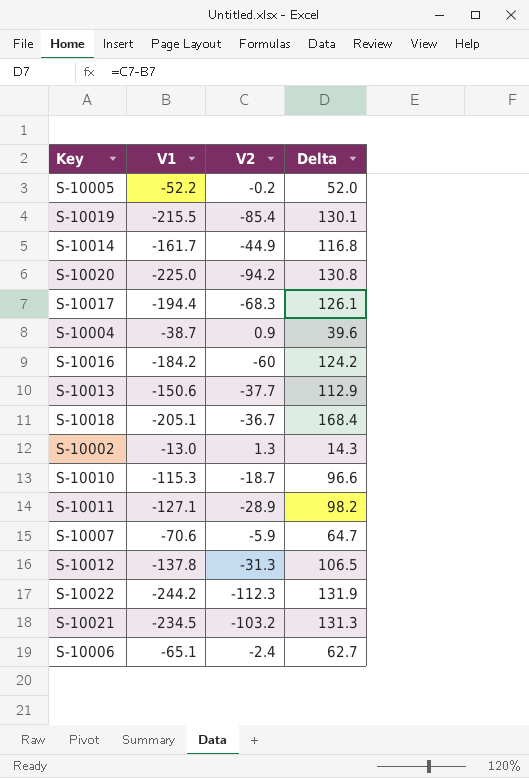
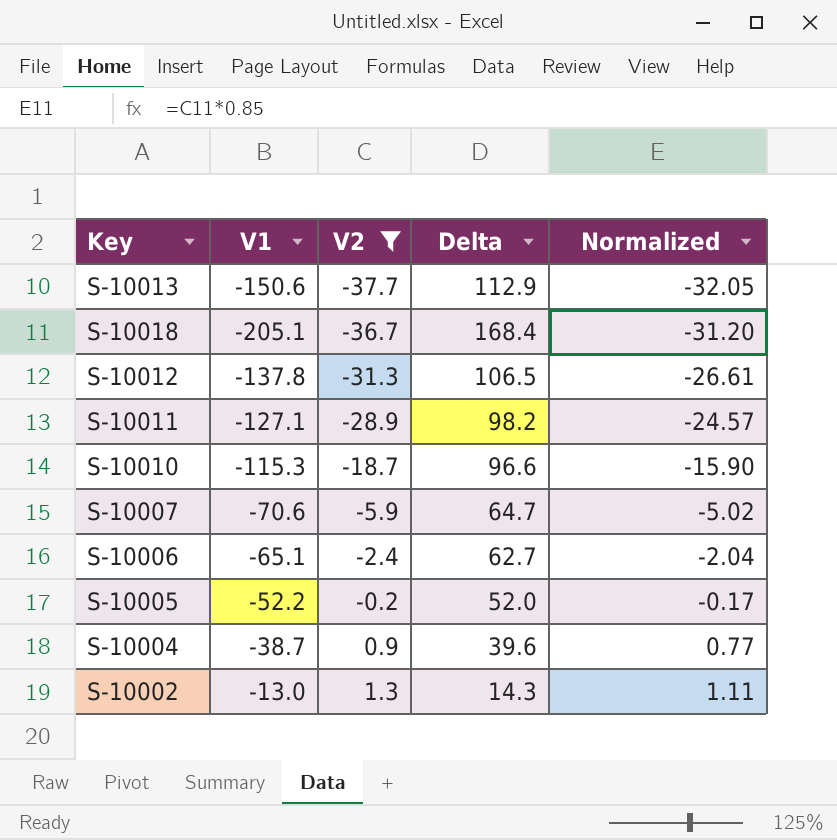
filter: none -> V2 >= -37.7
row order: none -> V2 ascending
column Normalized | formula: none -> [V2] * 0.85

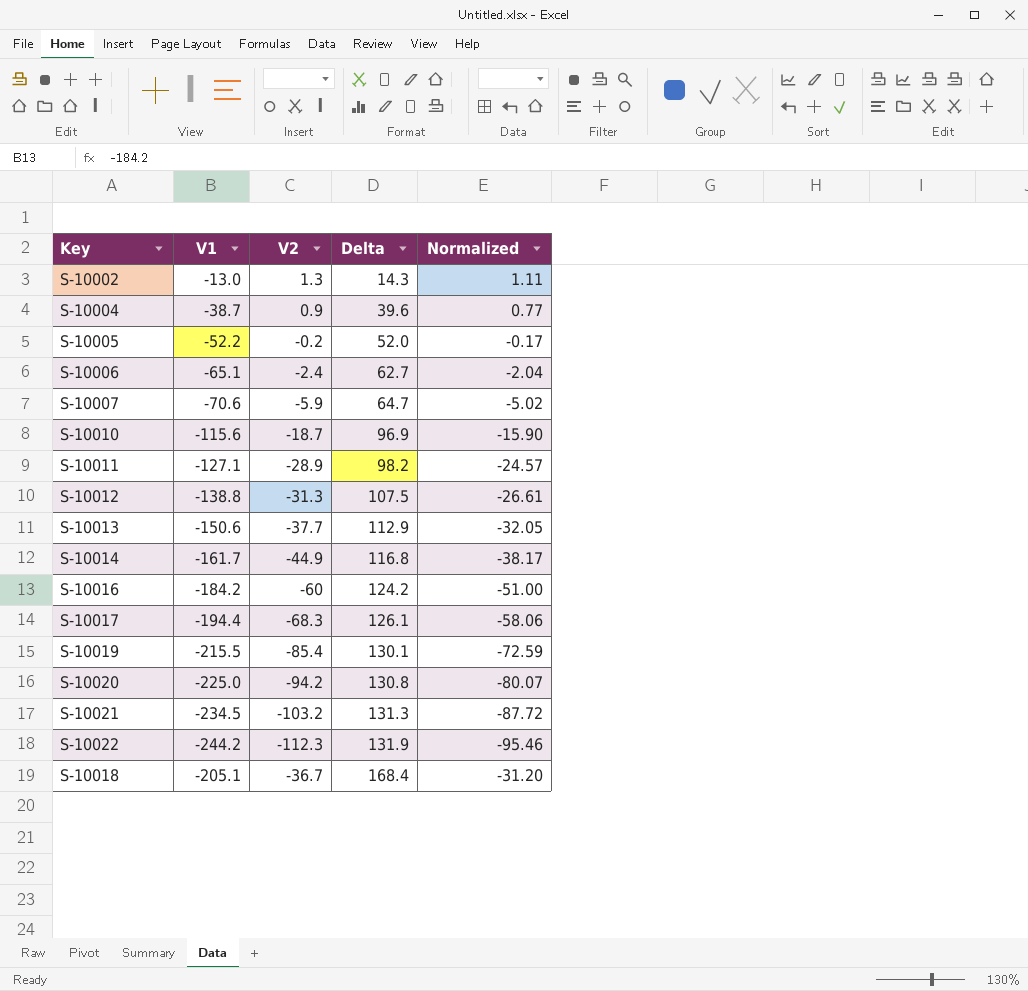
filter: V2 >= -37.7 -> none
row order: V2 ascending -> Delta ascending
S-10010 | V1: -115.3 -> -115.6
S-10010 | Delta: 96.6 -> 96.9
S-10012 | V1: -137.8 -> -138.8
S-10012 | Delta: 106.5 -> 107.5

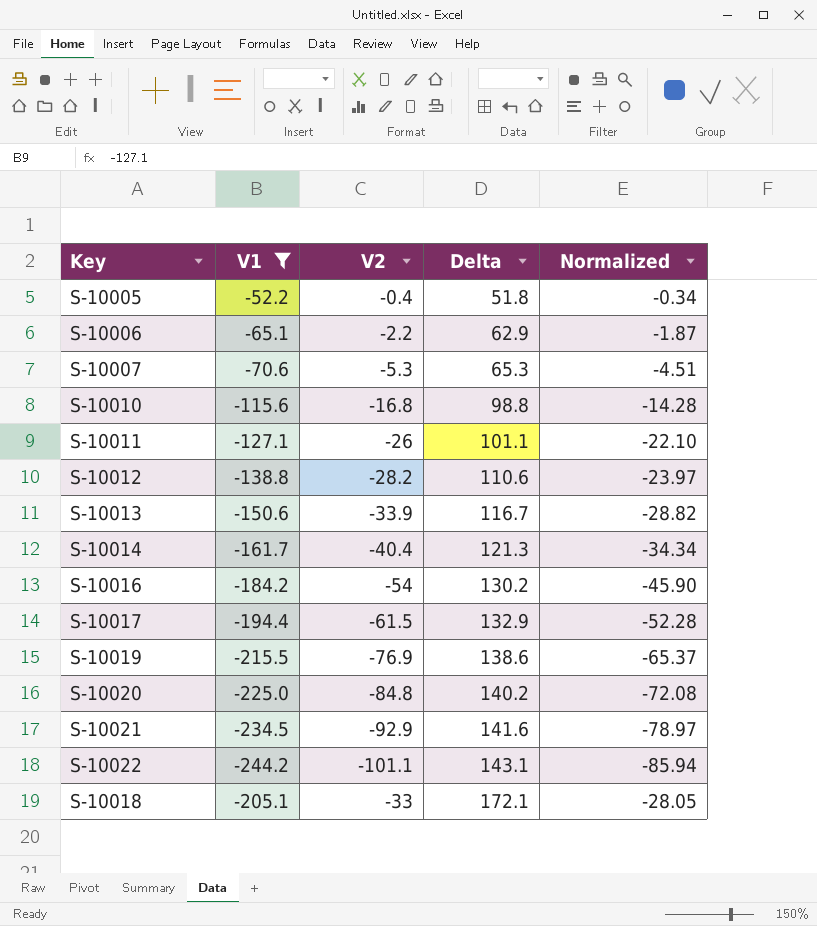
filter: none -> V1 <= -52.2
S-10005 | V2: -0.2 -> -0.4
S-10005 | Delta: 52.0 -> 51.8
S-10005 | Normalized: -0.17 -> -0.34
S-10006 | V2: -2.4 -> -2.2
S-10006 | Delta: 62.7 -> 62.9
S-10006 | Normalized: -2.04 -> -1.87
S-10007 | V2: -5.9 -> -5.3
S-10007 | Delta: 64.7 -> 65.3
S-10007 | Normalized: -5.02 -> -4.51
S-10010 | V2: -18.7 -> -16.8
S-10010 | Delta: 96.9 -> 98.8
S-10010 | Normalized: -15.90 -> -14.28
S-10011 | V2: -28.9 -> -26
S-10011 | Delta: 98.2 -> 101.1
S-10011 | Normalized: -24.57 -> -22.10
S-10012 | V2: -31.3 -> -28.2
S-10012 | Delta: 107.5 -> 110.6
S-10012 | Normalized: -26.61 -> -23.97
S-10013 | V2: -37.7 -> -33.9
S-10013 | Delta: 112.9 -> 116.7
S-10013 | Normalized: -32.05 -> -28.82
S-10014 | V2: -44.9 -> -40.4
S-10014 | Delta: 116.8 -> 121.3
S-10014 | Normalized: -38.17 -> -34.34
S-10016 | V2: -60 -> -54
S-10016 | Delta: 124.2 -> 130.2
S-10016 | Normalized: -51.00 -> -45.90
S-10017 | V2: -68.3 -> -61.5
S-10017 | Delta: 126.1 -> 132.9
S-10017 | Normalized: -58.06 -> -52.28
S-10019 | V2: -85.4 -> -76.9
S-10019 | Delta: 130.1 -> 138.6
S-10019 | Normalized: -72.59 -> -65.37
S-10020 | V2: -94.2 -> -84.8
S-10020 | Delta: 130.8 -> 140.2
S-10020 | Normalized: -80.07 -> -72.08
S-10021 | V2: -103.2 -> -92.9
S-10021 | Delta: 131.3 -> 141.6
S-10021 | Normalized: -87.72 -> -78.97
S-10022 | V2: -112.3 -> -101.1
S-10022 | Delta: 131.9 -> 143.1
S-10022 | Normalized: -95.46 -> -85.94
S-10018 | V2: -36.7 -> -33
S-10018 | Delta: 168.4 -> 172.1
S-10018 | Normalized: -31.20 -> -28.05

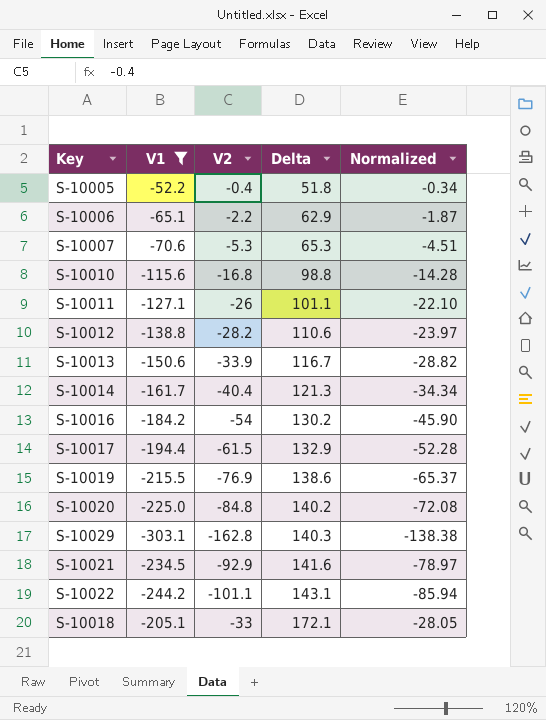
row S-10029: none -> -303.1 | -162.8 | 140.3 | -138.38

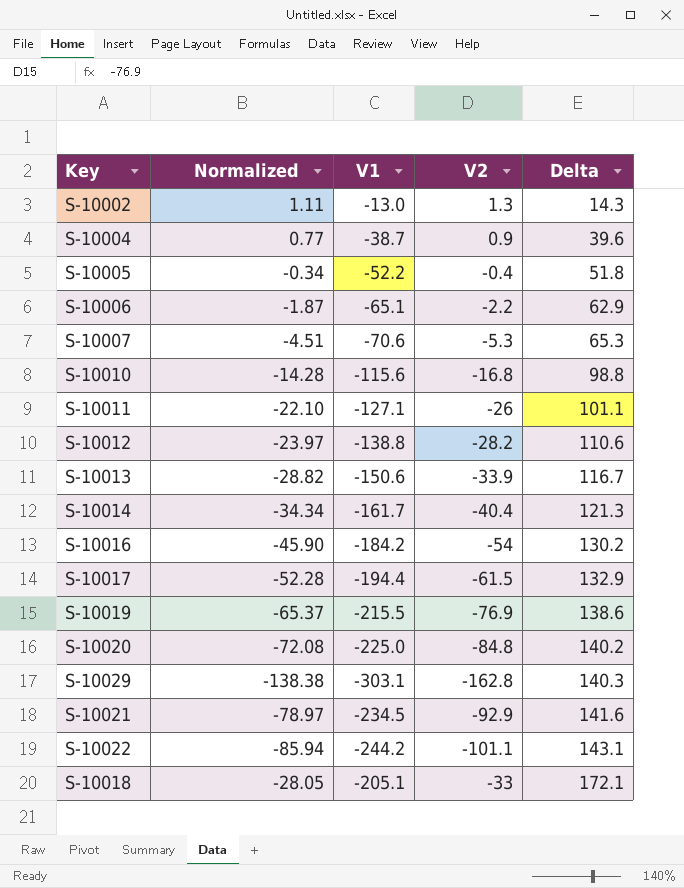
filter: V1 <= -52.2 -> none
column Normalized | position: 5 -> 2

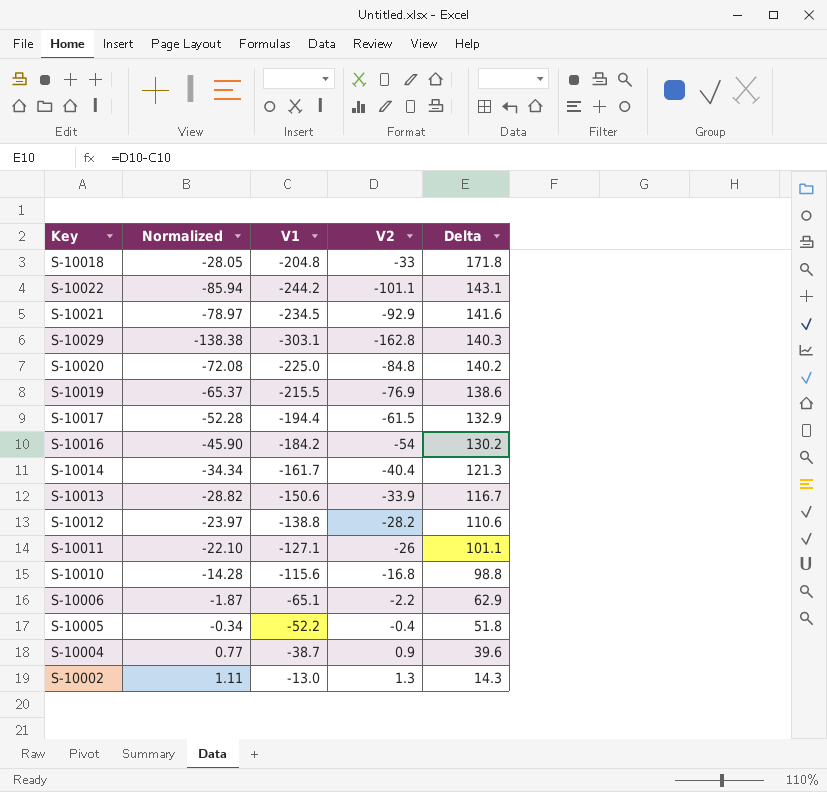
row order: Delta ascending -> Delta descending
row S-10007: -4.51 | -70.6 | -5.3 | 65.3 -> none
S-10018 | V1: -205.1 -> -204.8
S-10018 | Delta: 172.1 -> 171.8

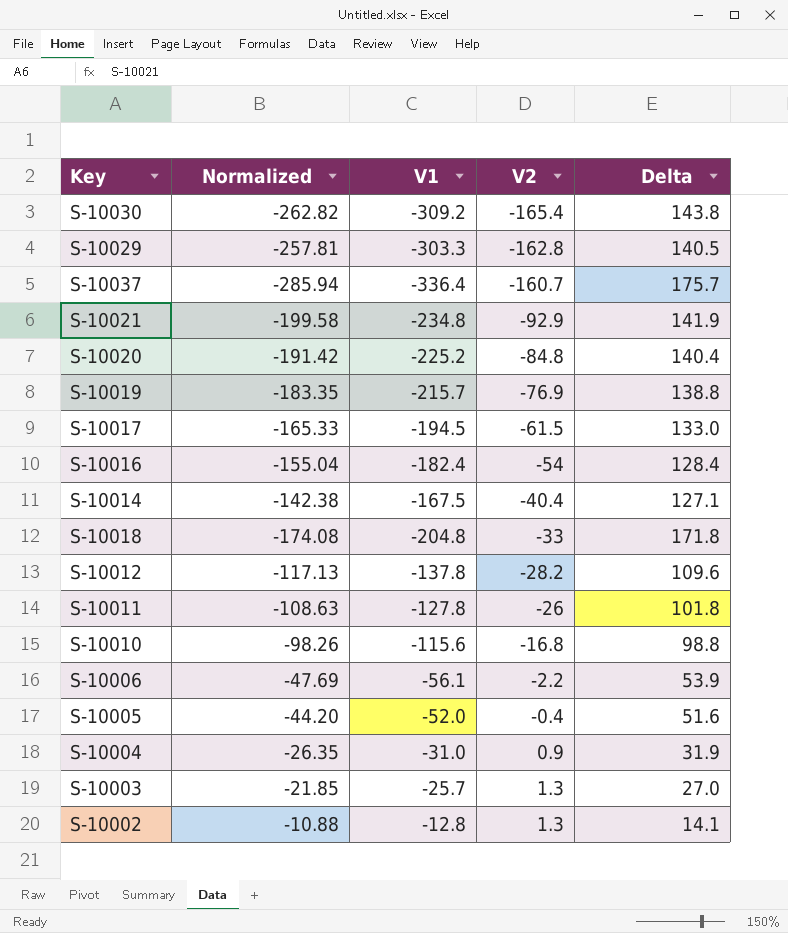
row order: Delta descending -> V2 ascending
column Normalized | formula: [V2] * 0.85 -> [V1] * 0.85
row S-10022: -85.94 | -244.2 | -101.1 | 143.1 -> none
row S-10013: -28.82 | -150.6 | -33.9 | 116.7 -> none
row S-10030: none -> -262.82 | -309.2 | -165.4 | 143.8
S-10029 | V1: -303.1 -> -303.3
S-10029 | Delta: 140.3 -> 140.5
row S-10037: none -> -285.94 | -336.4 | -160.7 | 175.7
S-10021 | V1: -234.5 -> -234.8
S-10021 | Delta: 141.6 -> 141.9
S-10020 | V1: -225.0 -> -225.2
S-10020 | Delta: 140.2 -> 140.4
S-10019 | V1: -215.5 -> -215.7
S-10019 | Delta: 138.6 -> 138.8
S-10017 | V1: -194.4 -> -194.5
S-10017 | Delta: 132.9 -> 133.0
S-10016 | V1: -184.2 -> -182.4
S-10016 | Delta: 130.2 -> 128.4
S-10014 | V1: -161.7 -> -167.5
S-10014 | Delta: 121.3 -> 127.1
S-10012 | V1: -138.8 -> -137.8
S-10012 | Delta: 110.6 -> 109.6
S-10011 | V1: -127.1 -> -127.8
S-10011 | Delta: 101.1 -> 101.8
S-10006 | V1: -65.1 -> -56.1
S-10006 | Delta: 62.9 -> 53.9
S-10005 | V1: -52.2 -> -52.0
S-10005 | Delta: 51.8 -> 51.6
S-10004 | V1: -38.7 -> -31.0
S-10004 | Delta: 39.6 -> 31.9
row S-10003: none -> -21.85 | -25.7 | 1.3 | 27.0
S-10002 | V1: -13.0 -> -12.8
S-10002 | Delta: 14.3 -> 14.1

